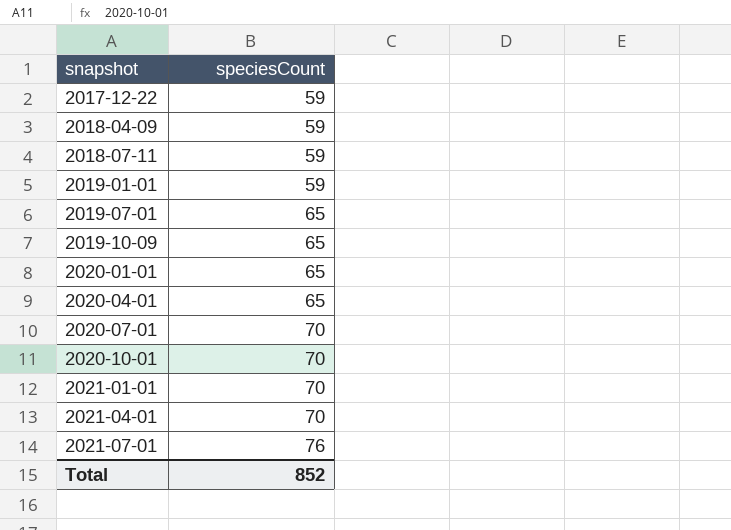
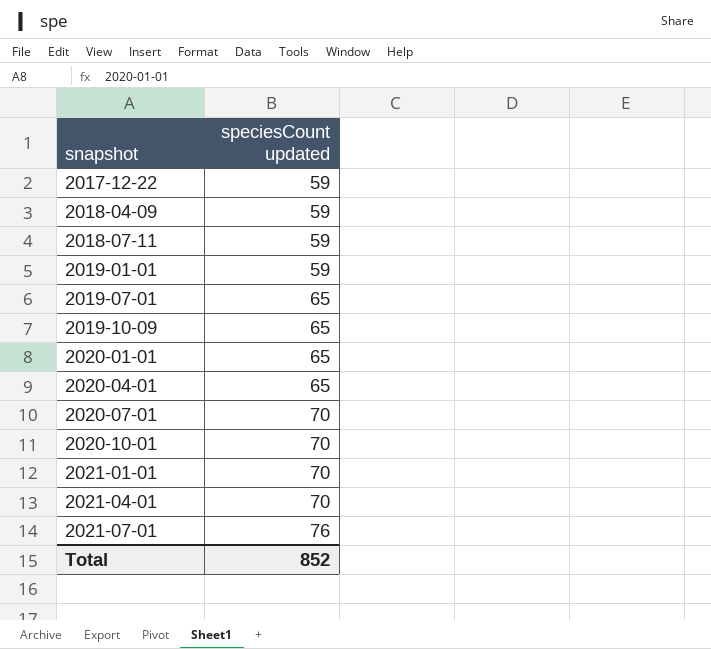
column name: speciesCount -> speciesCount updated

